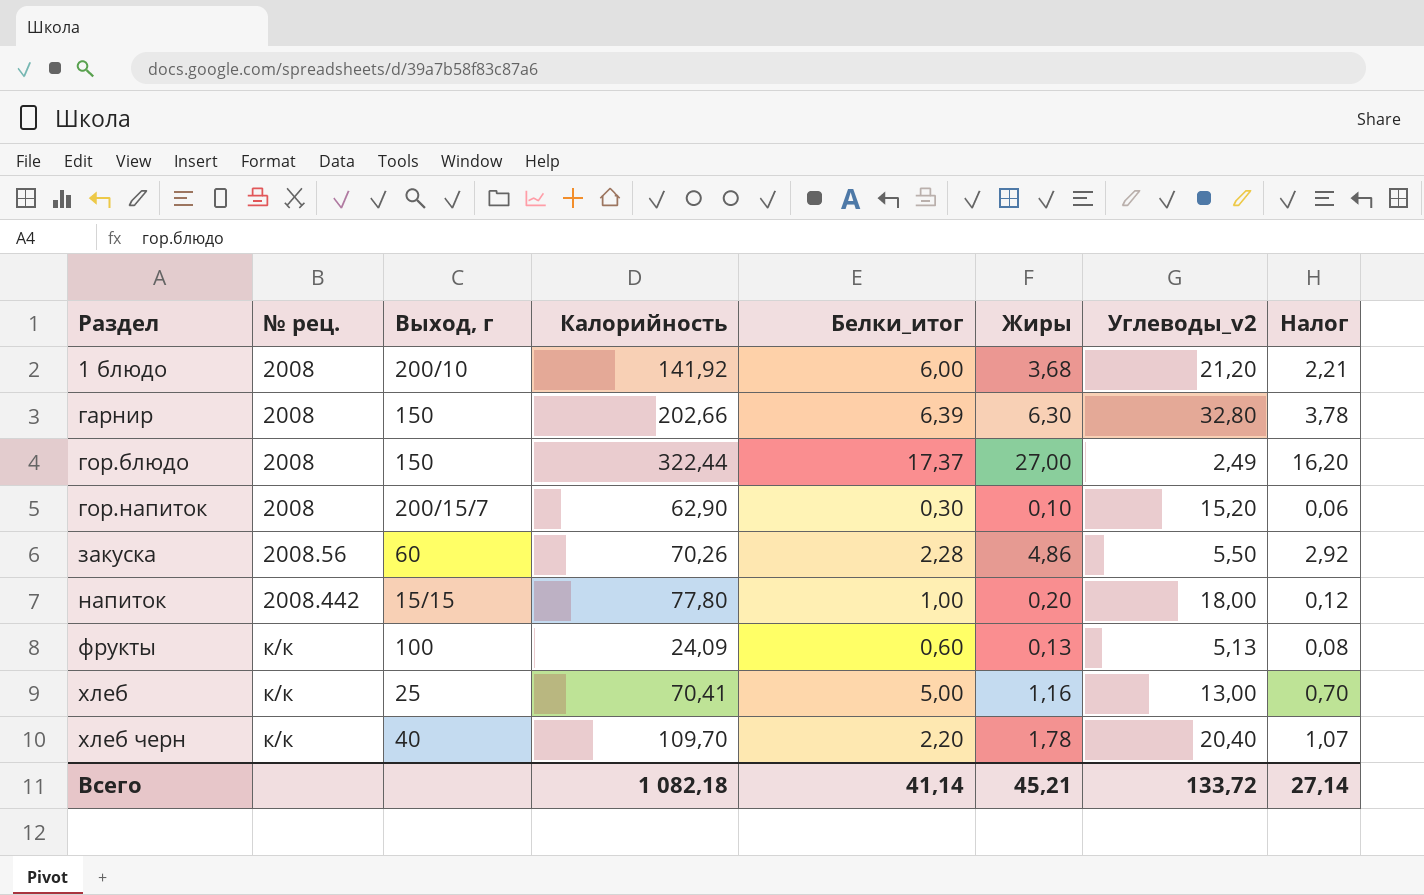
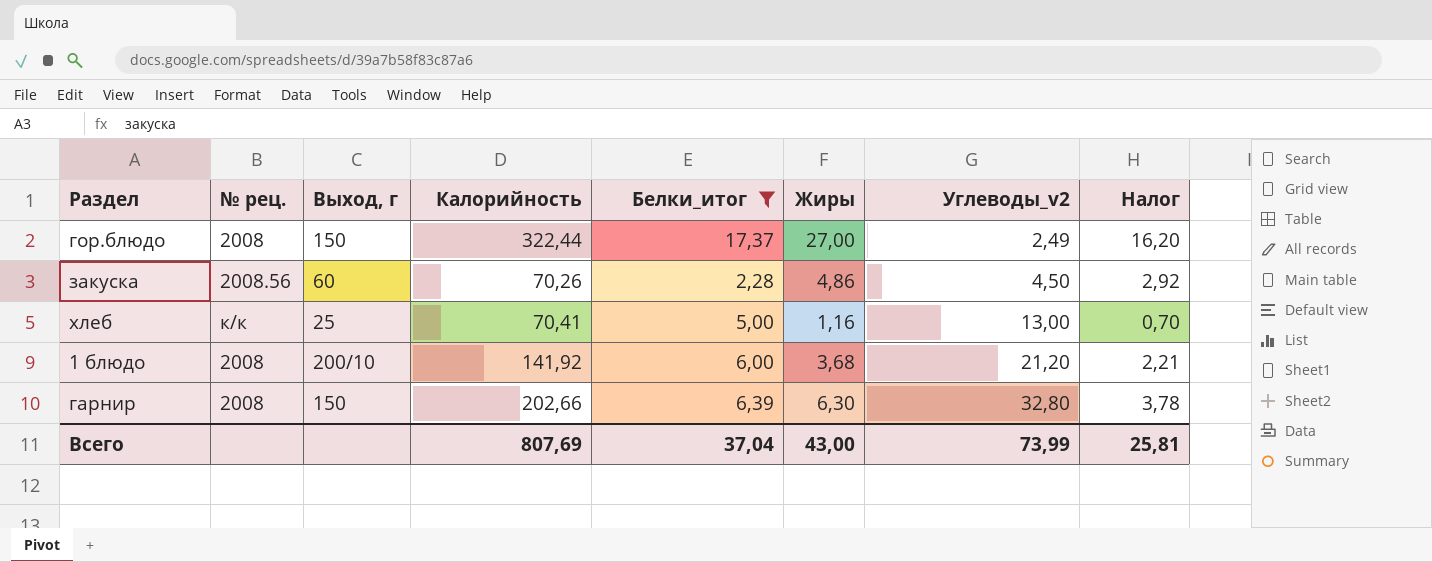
filter: none -> Белки_итог >= 2,28
row order: Раздел ascending -> Углеводы_v2 ascending
закуска | Углеводы_v2: 5,50 -> 4,50
Всего | Калорийность: 1 082,18 -> 807,69
Всего | Белки_итог: 41,14 -> 37,04
Всего | Жиры: 45,21 -> 43,00
Всего | Углеводы_v2: 133,72 -> 73,99
Всего | Налог: 27,14 -> 25,81

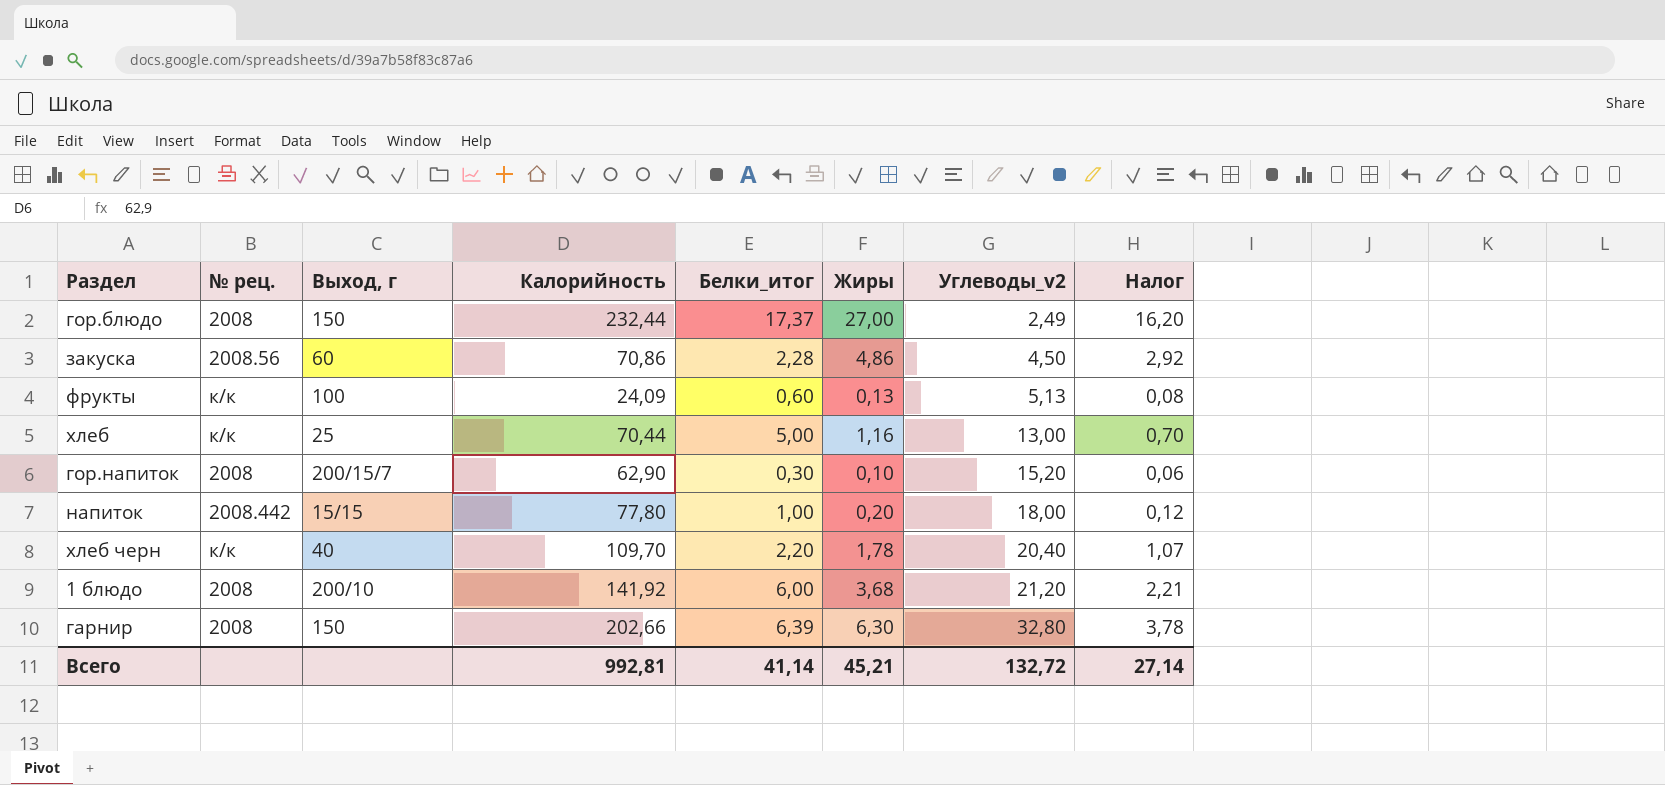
filter: Белки_итог >= 2,28 -> none
гор.блюдо | Калорийность: 322,44 -> 232,44
закуска | Калорийность: 70,26 -> 70,86
хлеб | Калорийность: 70,41 -> 70,44
Всего | Калорийность: 807,69 -> 992,81
Всего | Белки_итог: 37,04 -> 41,14
Всего | Жиры: 43,00 -> 45,21
Всего | Углеводы_v2: 73,99 -> 132,72
Всего | Налог: 25,81 -> 27,14

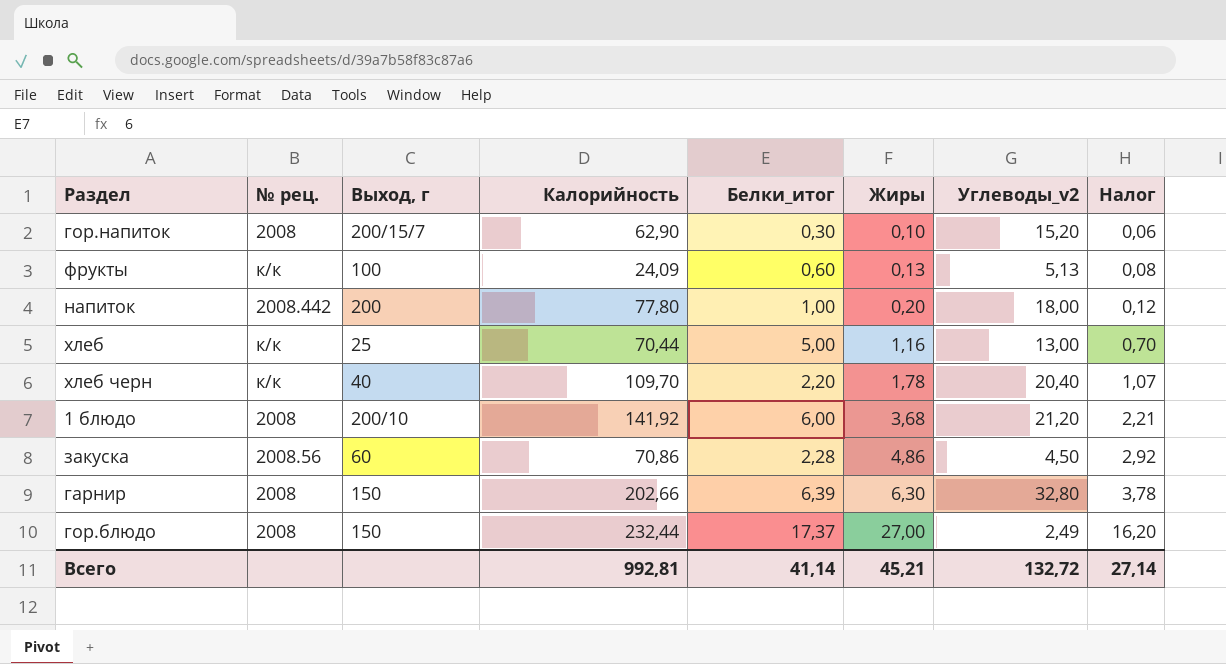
row order: Углеводы_v2 ascending -> Жиры ascending
напиток | Выход, г: 15/15 -> 200

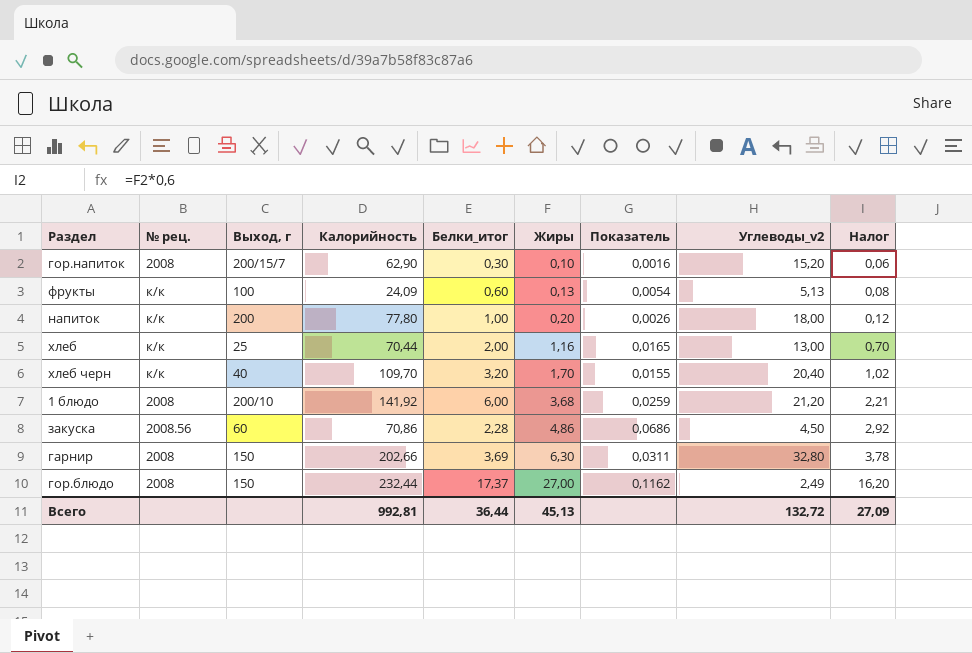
column Показатель | formula: none -> [Жиры] / [Калорийность]
напиток | № рец.: 2008.442 -> к/к
хлеб | Белки_итог: 5,00 -> 2,00
хлеб черн | Белки_итог: 2,20 -> 3,20
хлеб черн | Жиры: 1,78 -> 1,70
хлеб черн | Налог: 1,07 -> 1,02
гарнир | Белки_итог: 6,39 -> 3,69
Всего | Белки_итог: 41,14 -> 36,44
Всего | Жиры: 45,21 -> 45,13
Всего | Налог: 27,14 -> 27,09

